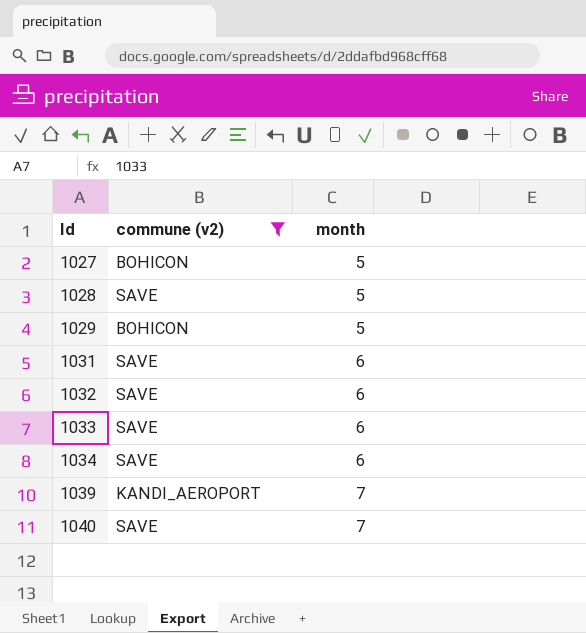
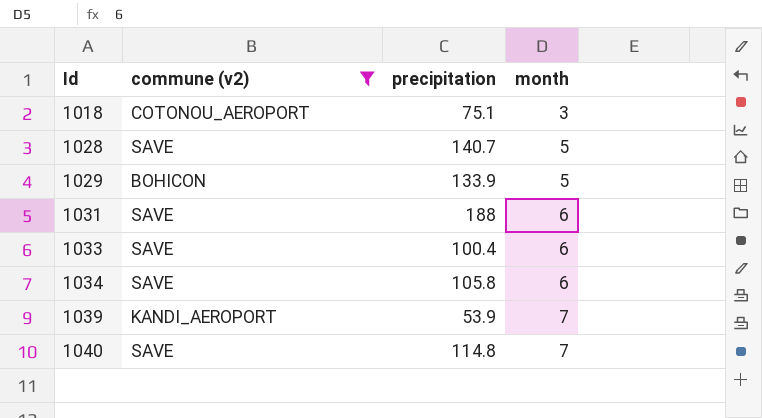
column precipitation | position: none -> 3
row 1027: BOHICON | 5 -> none
row 1032: SAVE | 6 -> none
row 1018: none -> COTONOU_AEROPORT | 75.1 | 3

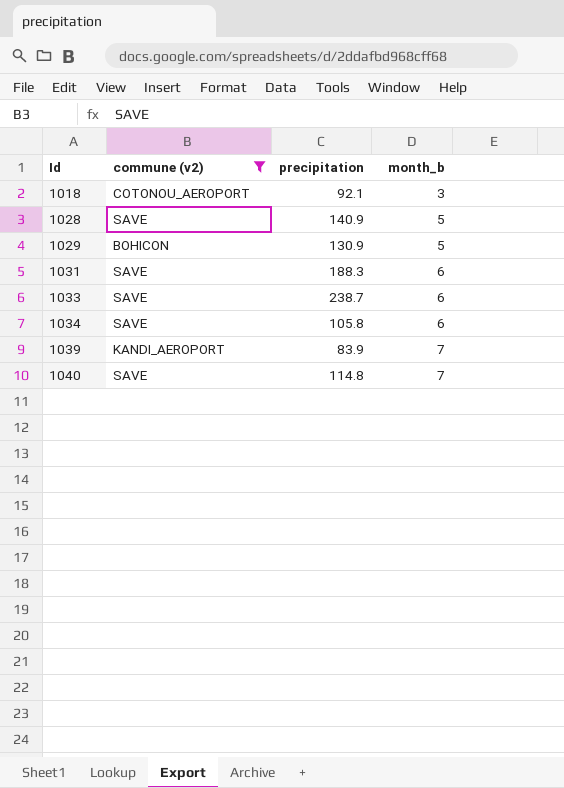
column name: month -> month_b
1018 | precipitation: 75.1 -> 92.1
1028 | precipitation: 140.7 -> 140.9
1029 | precipitation: 133.9 -> 130.9
1031 | precipitation: 188 -> 188.3
1033 | precipitation: 100.4 -> 238.7
1039 | precipitation: 53.9 -> 83.9

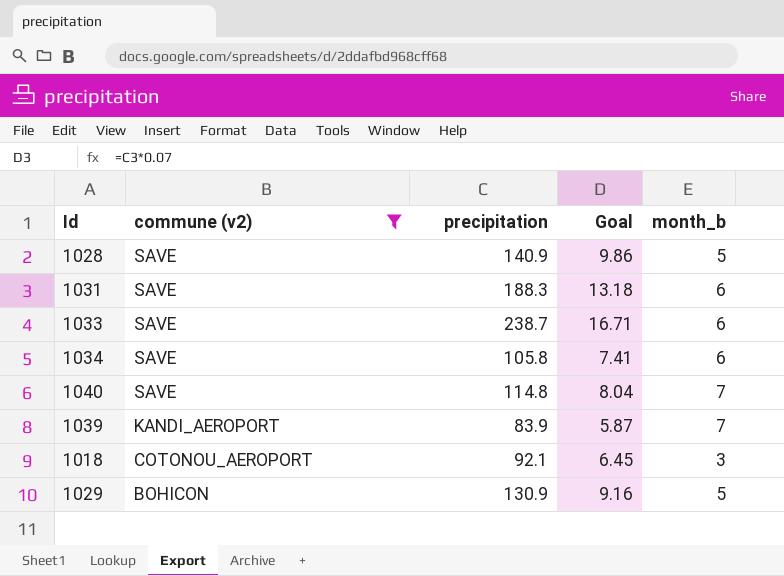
row order: Id ascending -> commune (v2) descending
column Goal | formula: none -> [precipitation] * 0.07

